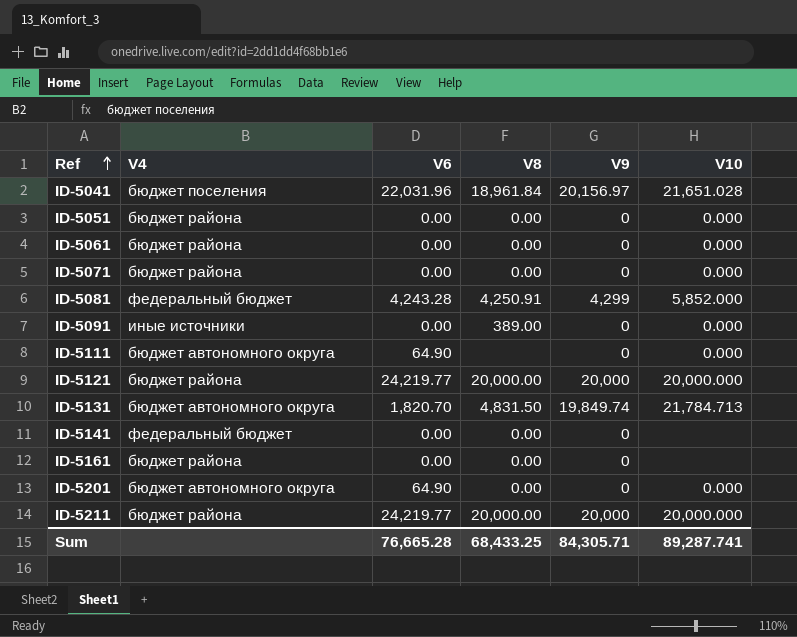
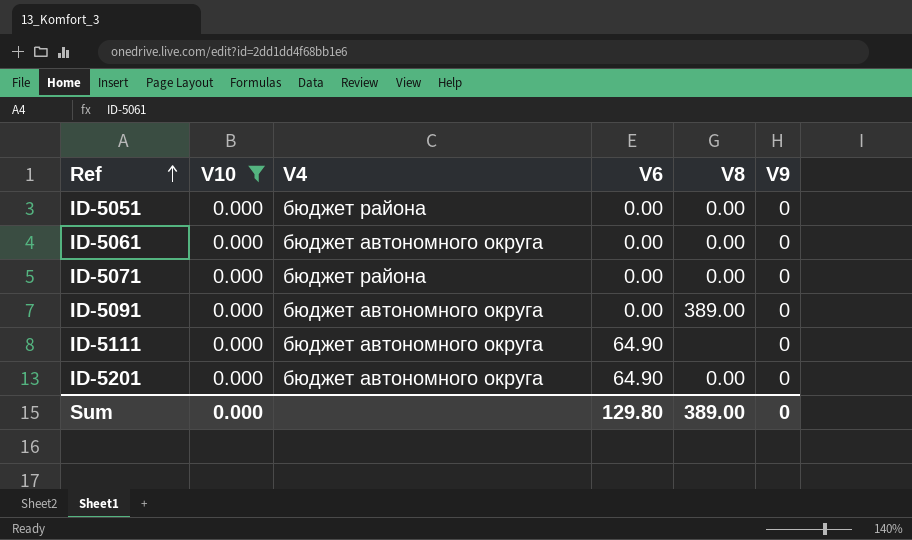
filter: none -> V10 = 0.000
column V10 | position: 6 -> 2
ID-5061 | V4: бюджет района -> бюджет автономного округа
ID-5091 | V4: иные источники -> бюджет автономного округа
Sum | V10: 89,287.741 -> 0.000
Sum | V6: 76,665.28 -> 129.80
Sum | V8: 68,433.25 -> 389.00
Sum | V9: 84,305.71 -> 0

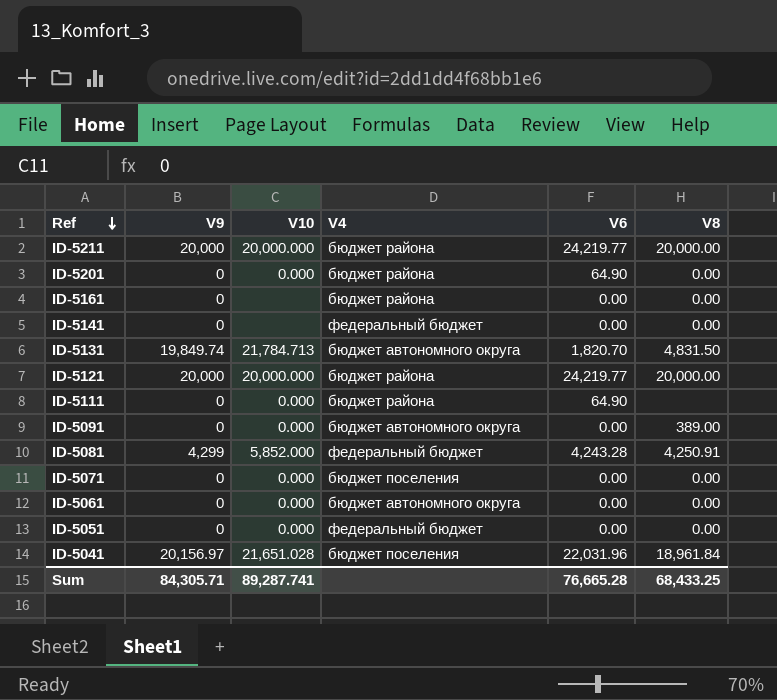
filter: V10 = 0.000 -> none
row order: Ref ascending -> Ref descending
column V9 | position: 6 -> 2
ID-5201 | V4: бюджет автономного округа -> бюджет района
ID-5111 | V4: бюджет автономного округа -> бюджет района
ID-5071 | V4: бюджет района -> бюджет поселения
ID-5051 | V4: бюджет района -> федеральный бюджет
Sum | V9: 0 -> 84,305.71
Sum | V10: 0.000 -> 89,287.741
Sum | V6: 129.80 -> 76,665.28
Sum | V8: 389.00 -> 68,433.25

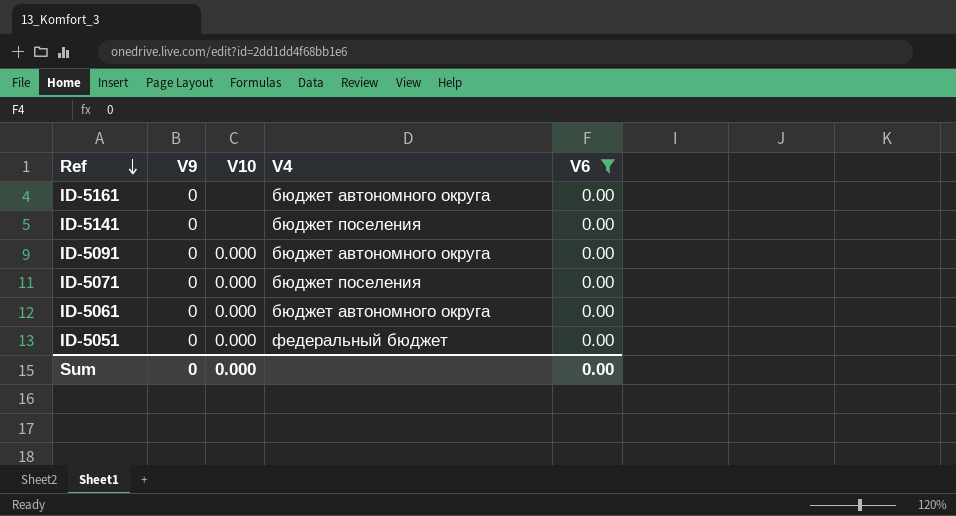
filter: none -> V6 = 0.00
column V8 | position: 6 -> none
ID-5161 | V4: бюджет района -> бюджет автономного округа
ID-5141 | V4: федеральный бюджет -> бюджет поселения
Sum | V9: 84,305.71 -> 0
Sum | V10: 89,287.741 -> 0.000
Sum | V6: 76,665.28 -> 0.00

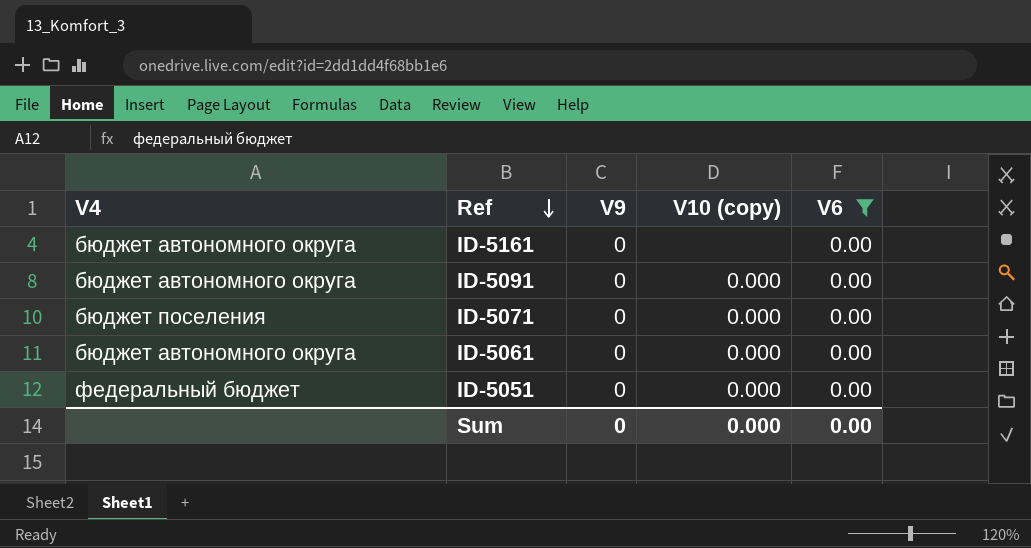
column V4 | position: 4 -> 1
column name: V10 -> V10 (copy)
row ID-5141: 0 | none | бюджет поселения | 0.00 -> none

